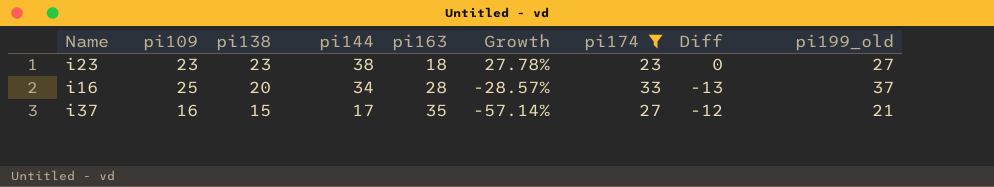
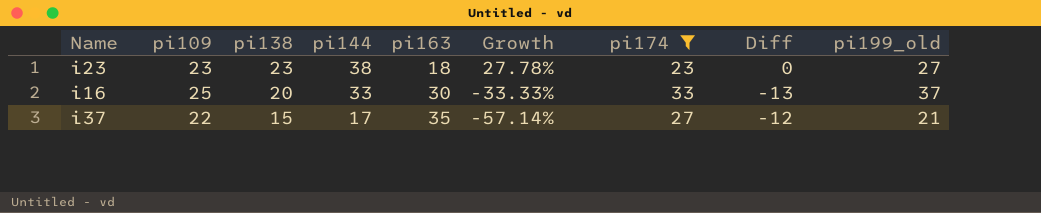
i16 | pi144: 34 -> 33
i16 | pi163: 28 -> 30
i16 | Growth: -28.57% -> -33.33%
i37 | pi109: 16 -> 22

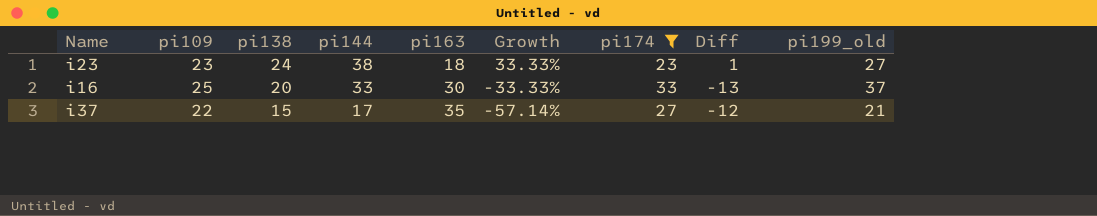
i23 | pi138: 23 -> 24
i23 | Growth: 27.78% -> 33.33%
i23 | Diff: 0 -> 1

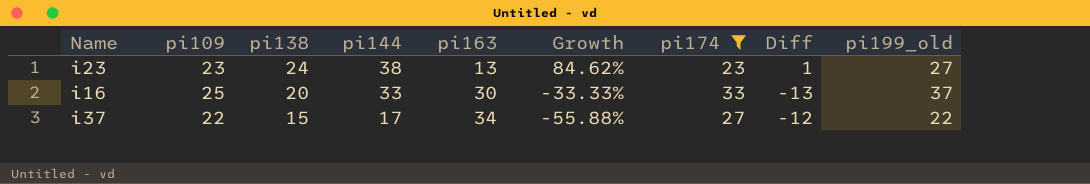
i23 | pi163: 18 -> 13
i23 | Growth: 33.33% -> 84.62%
i37 | pi163: 35 -> 34
i37 | Growth: -57.14% -> -55.88%
i37 | pi199_old: 21 -> 22

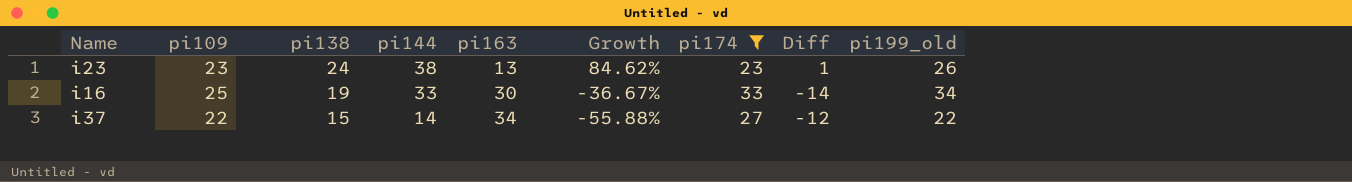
i23 | pi199_old: 27 -> 26
i16 | pi138: 20 -> 19
i16 | Growth: -33.33% -> -36.67%
i16 | Diff: -13 -> -14
i16 | pi199_old: 37 -> 34
i37 | pi144: 17 -> 14

